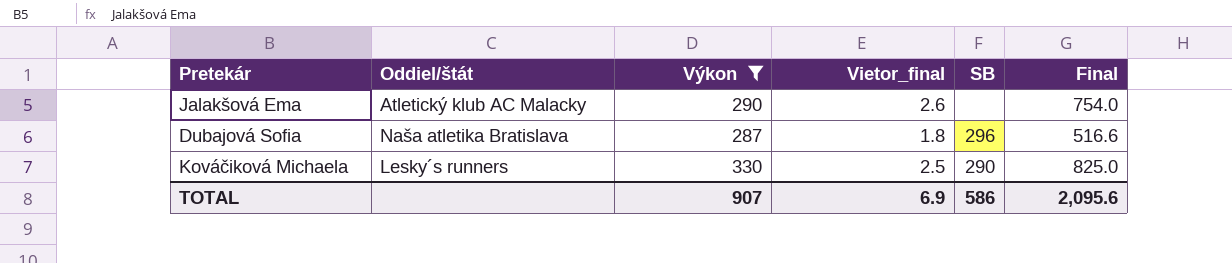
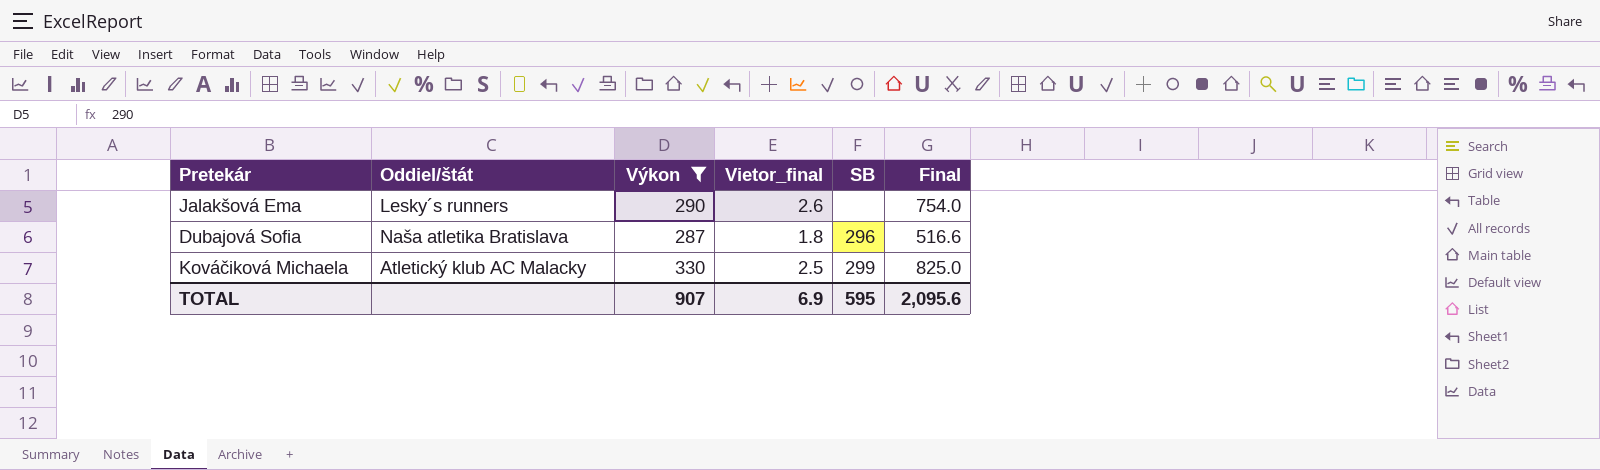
Jalakšová Ema | Oddiel/štát: Atletický klub AC Malacky -> Lesky´s runners
Kováčiková Michaela | Oddiel/štát: Lesky´s runners -> Atletický klub AC Malacky
Kováčiková Michaela | SB: 290 -> 299
TOTAL | SB: 586 -> 595

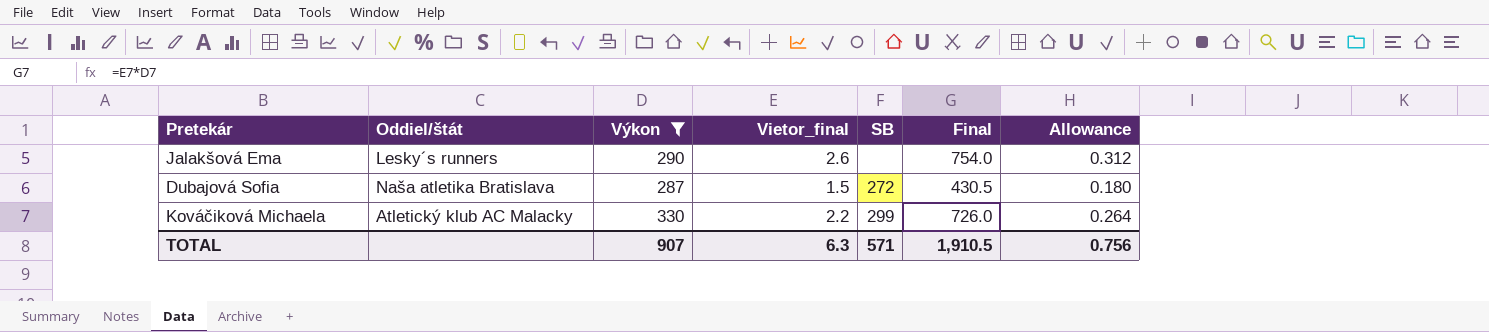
column Allowance | formula: none -> [Vietor_final] * 0.12
Dubajová Sofia | Vietor_final: 1.8 -> 1.5
Dubajová Sofia | SB: 296 -> 272
Dubajová Sofia | Final: 516.6 -> 430.5
Kováčiková Michaela | Vietor_final: 2.5 -> 2.2
Kováčiková Michaela | Final: 825.0 -> 726.0
TOTAL | Vietor_final: 6.9 -> 6.3
TOTAL | SB: 595 -> 571
TOTAL | Final: 2,095.6 -> 1,910.5

